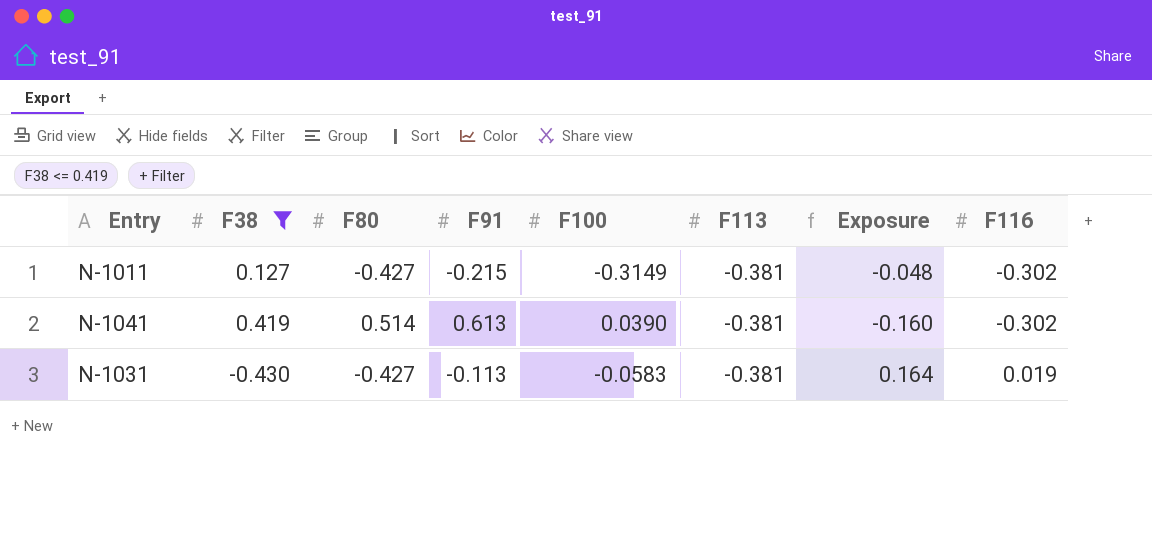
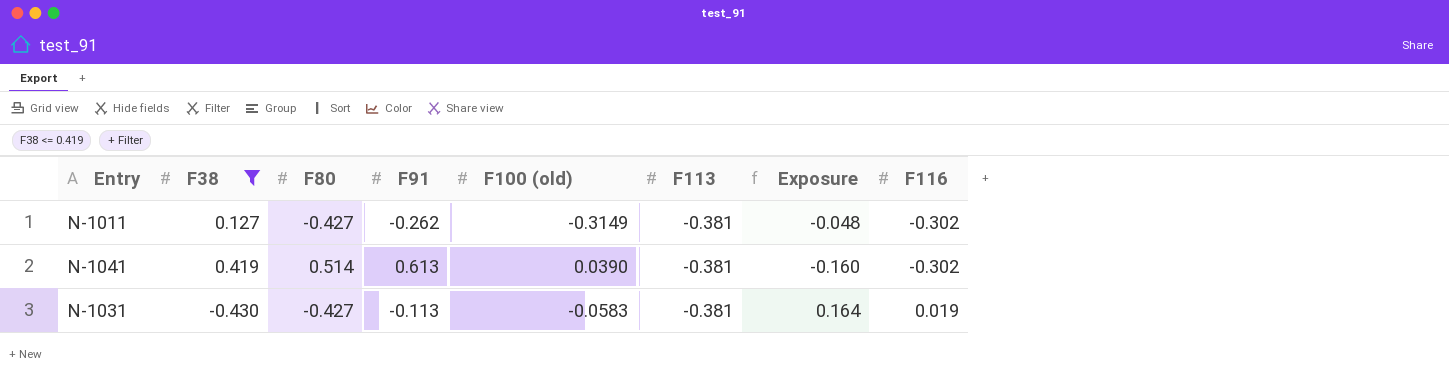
column name: F100 -> F100 (old)
N-1011 | F91: -0.215 -> -0.262

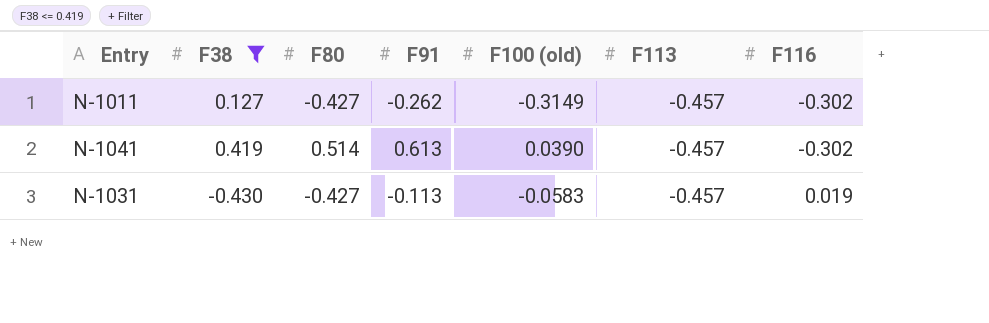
column Exposure | formula: [F38] * [F113] -> none
N-1011 | F113: -0.381 -> -0.457
N-1041 | F113: -0.381 -> -0.457
N-1031 | F113: -0.381 -> -0.457

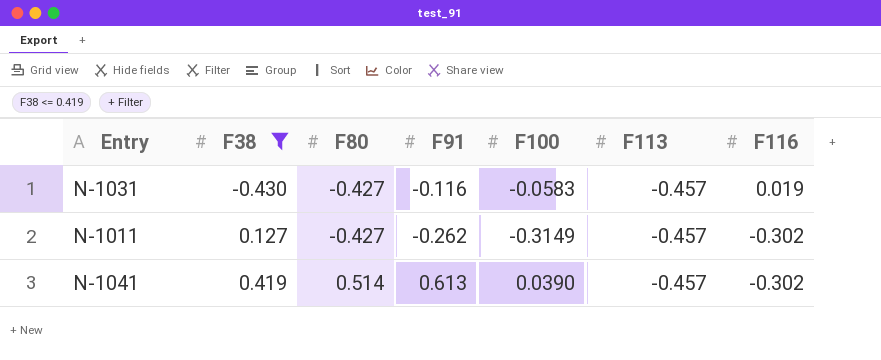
row order: F116 ascending -> F38 ascending
column name: F100 (old) -> F100
N-1031 | F91: -0.113 -> -0.116

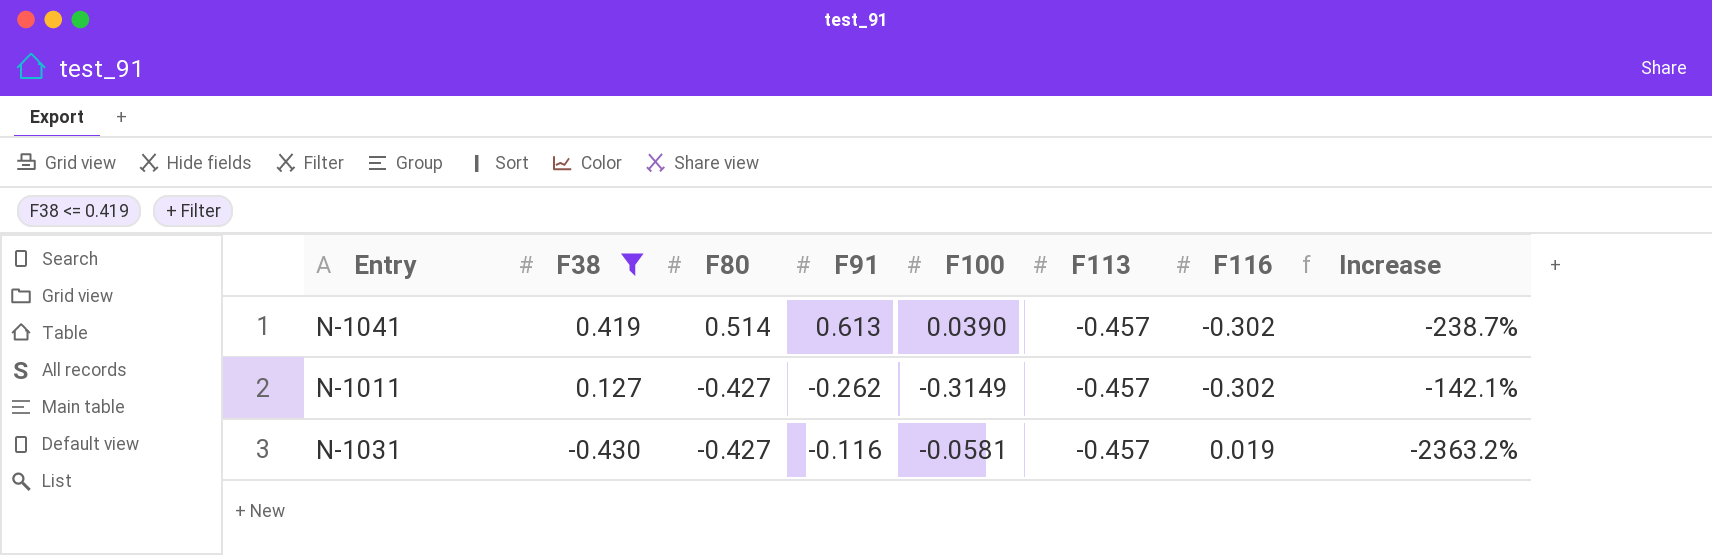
row order: F38 ascending -> F38 descending
column Increase | formula: none -> ([F38] - [F116]) / [F116]
N-1031 | F100: -0.0583 -> -0.0581

